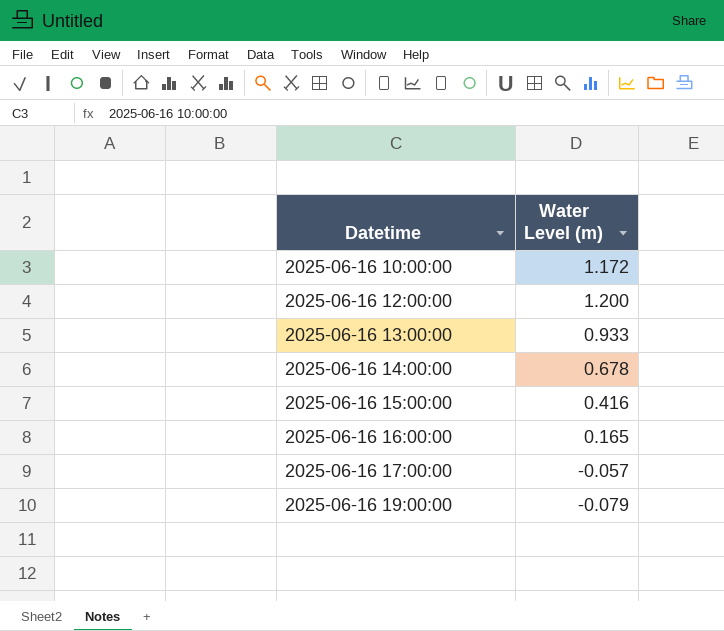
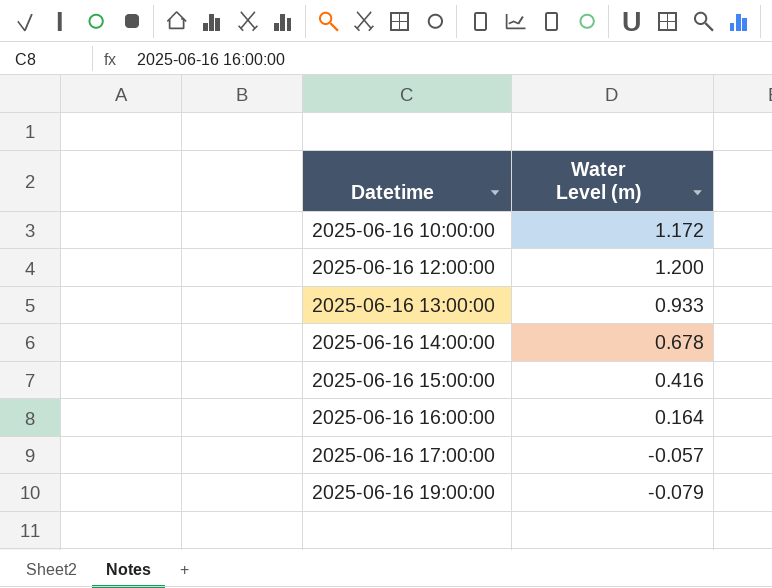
2025-06-16 16:00:00 | Water Level (m): 0.165 -> 0.164

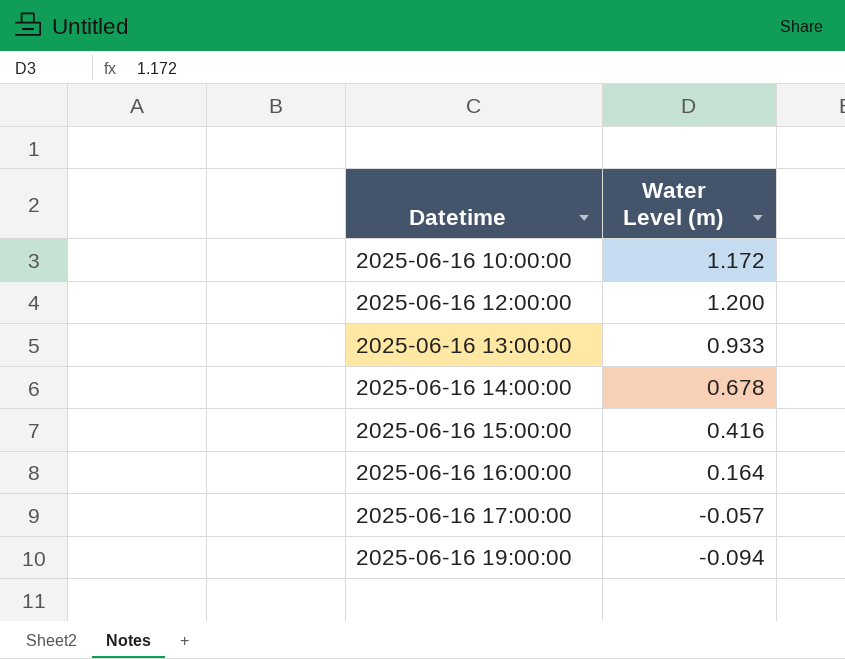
2025-06-16 19:00:00 | Water Level (m): -0.079 -> -0.094

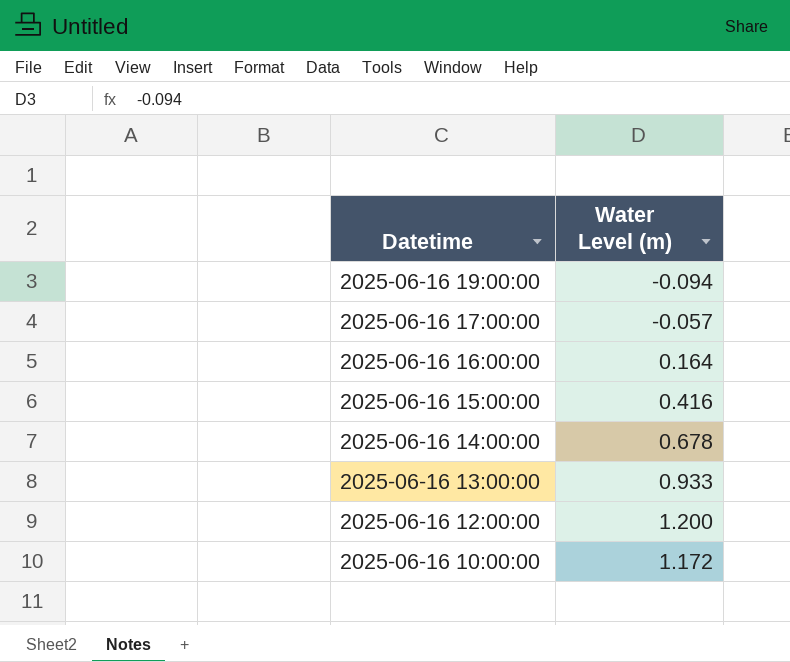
row order: Datetime ascending -> Datetime descending

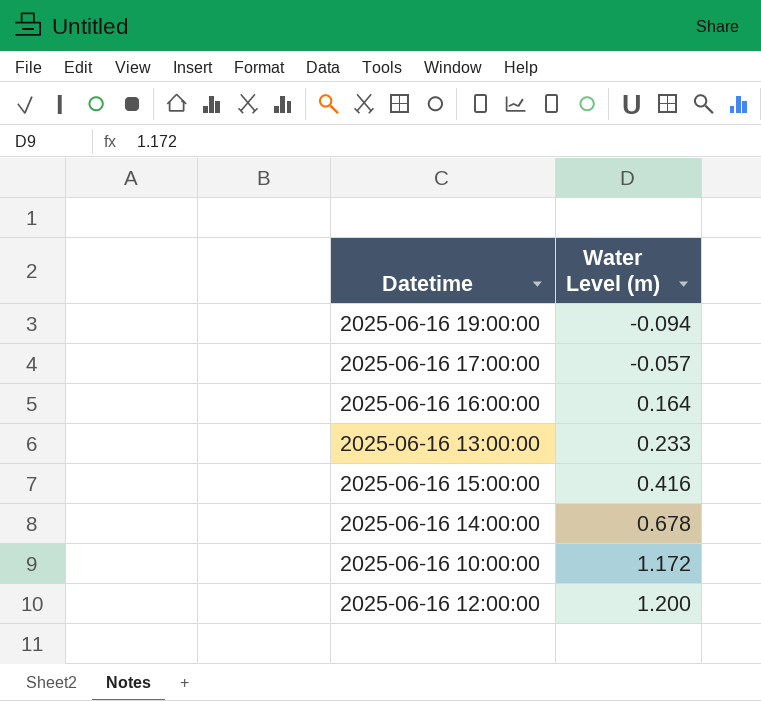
row order: Datetime descending -> Water Level (m) ascending
2025-06-16 13:00:00 | Water Level (m): 0.933 -> 0.233

